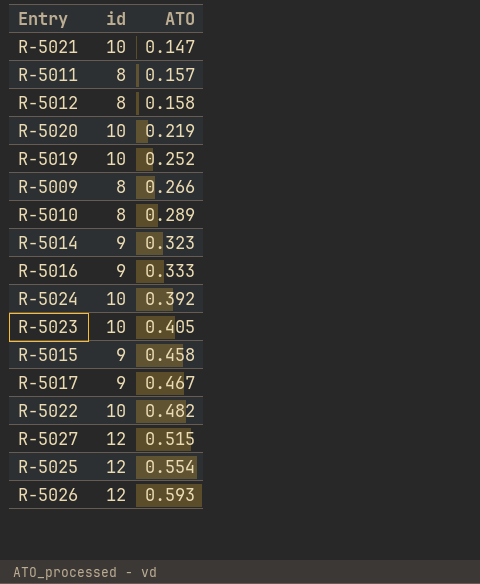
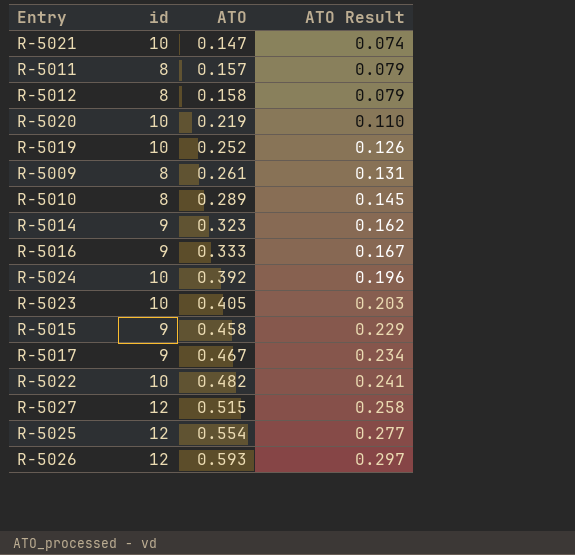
column ATO Result | formula: none -> [ATO] * 0.5
R-5009 | ATO: 0.266 -> 0.261

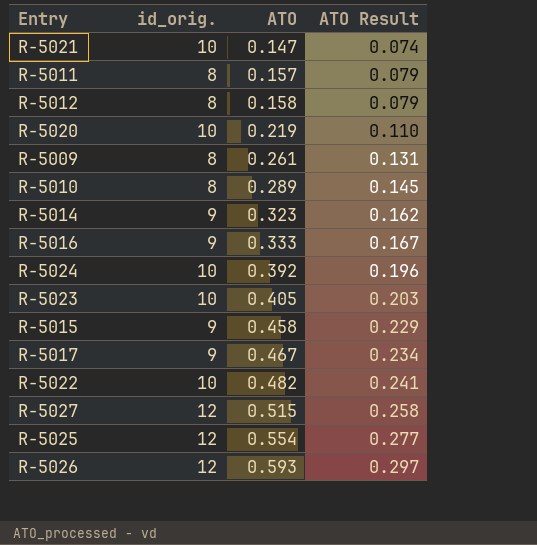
column name: id -> id_orig.
row R-5019: 10 | 0.252 | 0.126 -> none

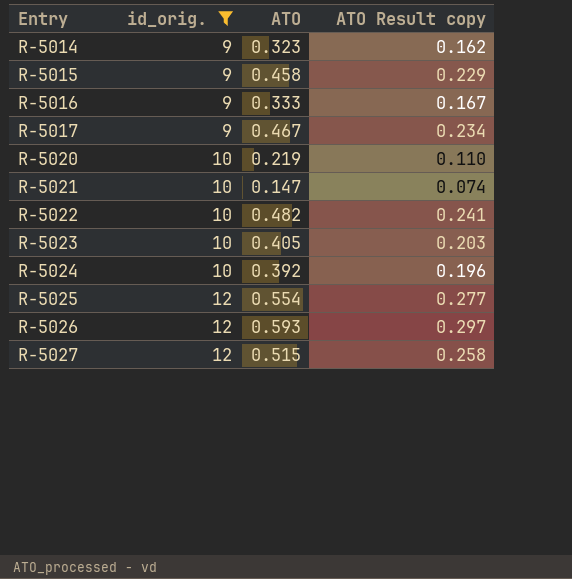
filter: none -> id_orig. != 8
row order: ATO ascending -> Entry ascending
column name: ATO Result -> ATO Result copy

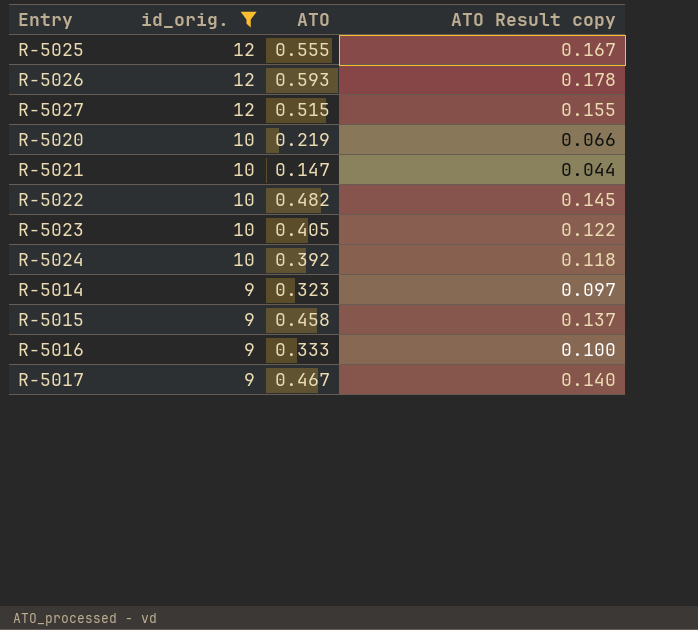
row order: Entry ascending -> id_orig. descending
column ATO Result copy | formula: [ATO] * 0.5 -> [ATO] * 0.3
R-5025 | ATO: 0.554 -> 0.555

